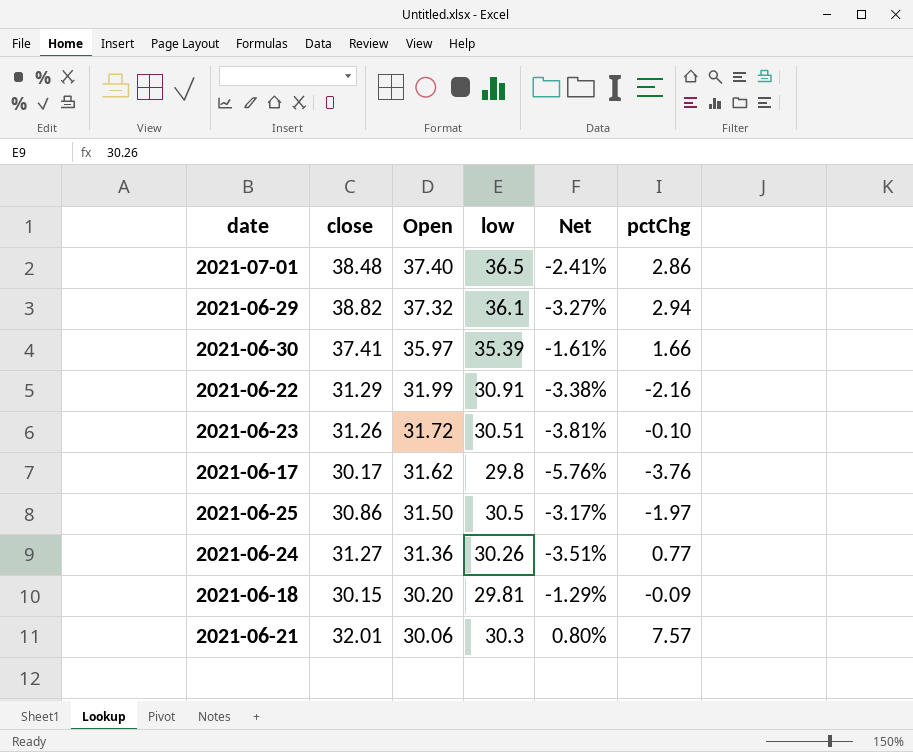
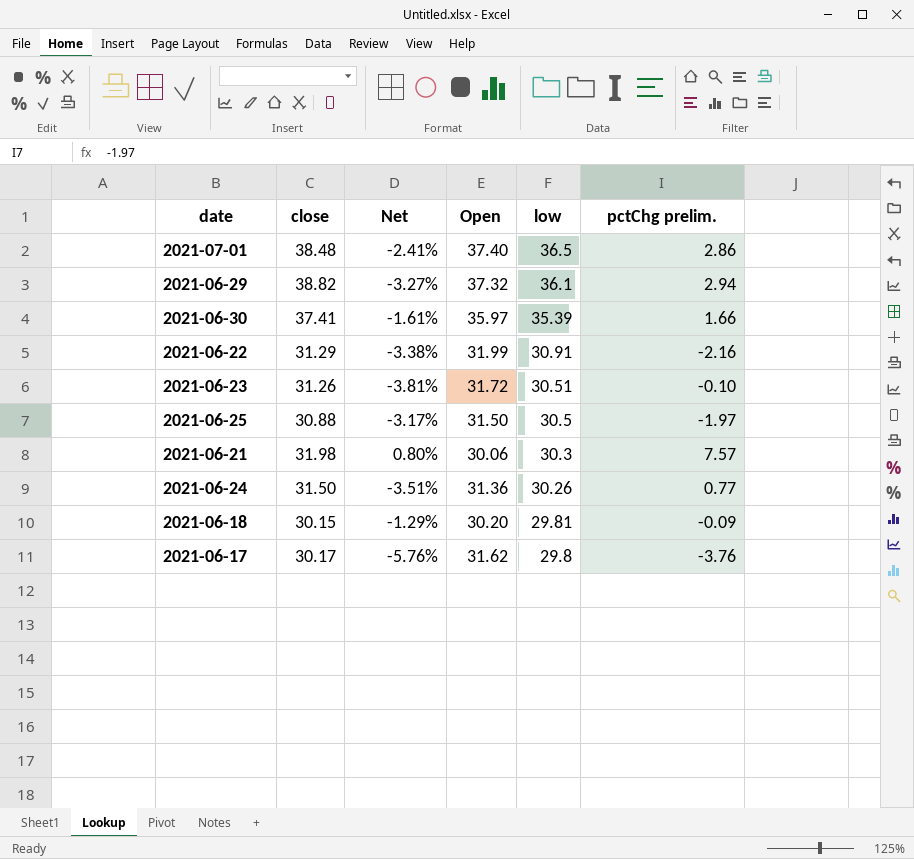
row order: Open descending -> low descending
column Net | position: 5 -> 3
column name: pctChg -> pctChg prelim.
2021-06-25 | close: 30.86 -> 30.88
2021-06-21 | close: 32.01 -> 31.98
2021-06-24 | close: 31.27 -> 31.50

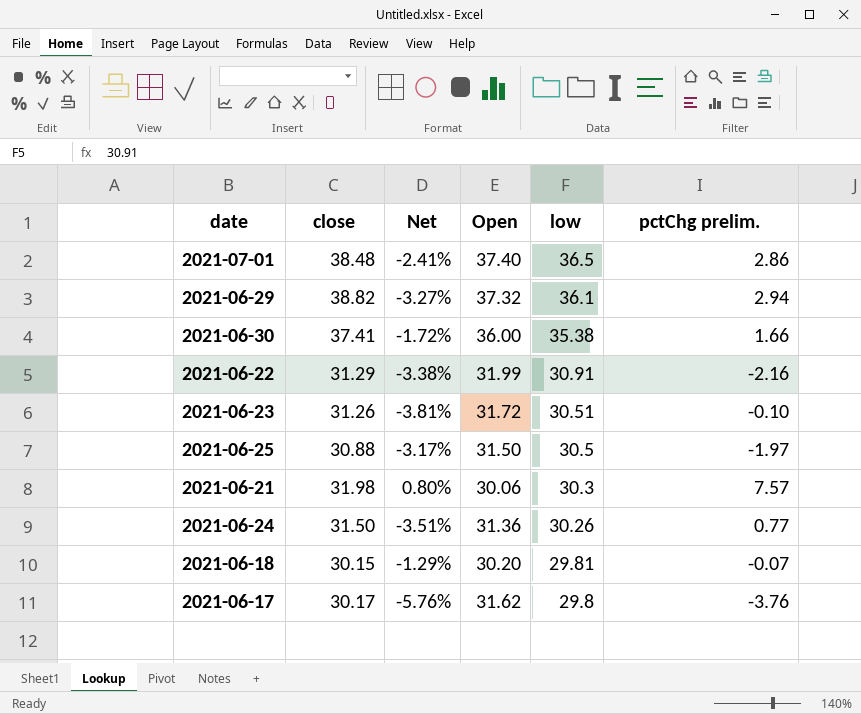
2021-06-30 | Net: -1.61% -> -1.72%
2021-06-30 | Open: 35.97 -> 36.00
2021-06-30 | low: 35.39 -> 35.38
2021-06-18 | pctChg prelim.: -0.09 -> -0.07

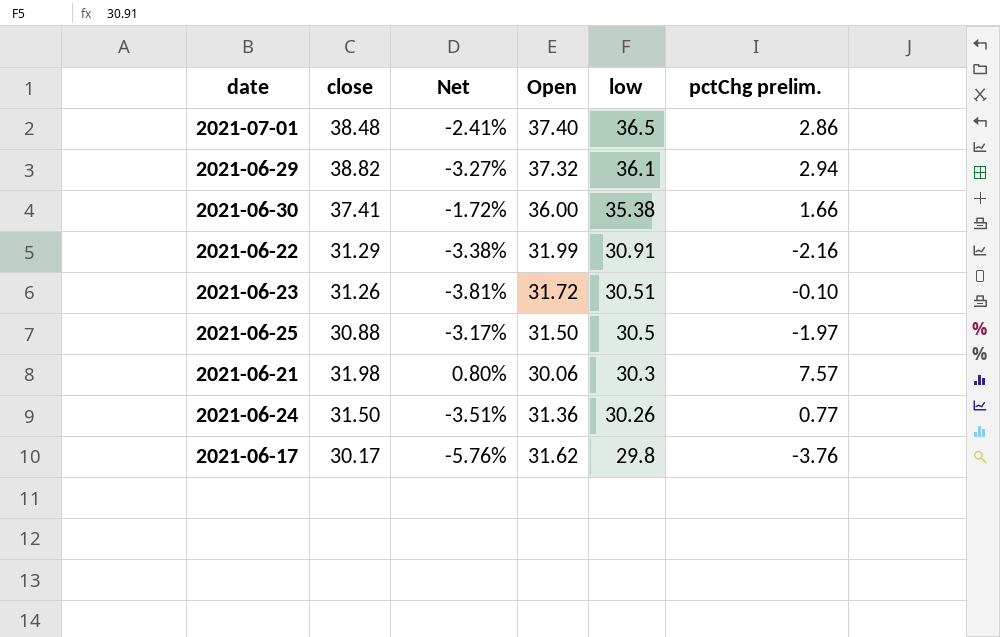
row 2021-06-18: 30.15 | -1.29% | 30.20 | 29.81 | -0.07 -> none

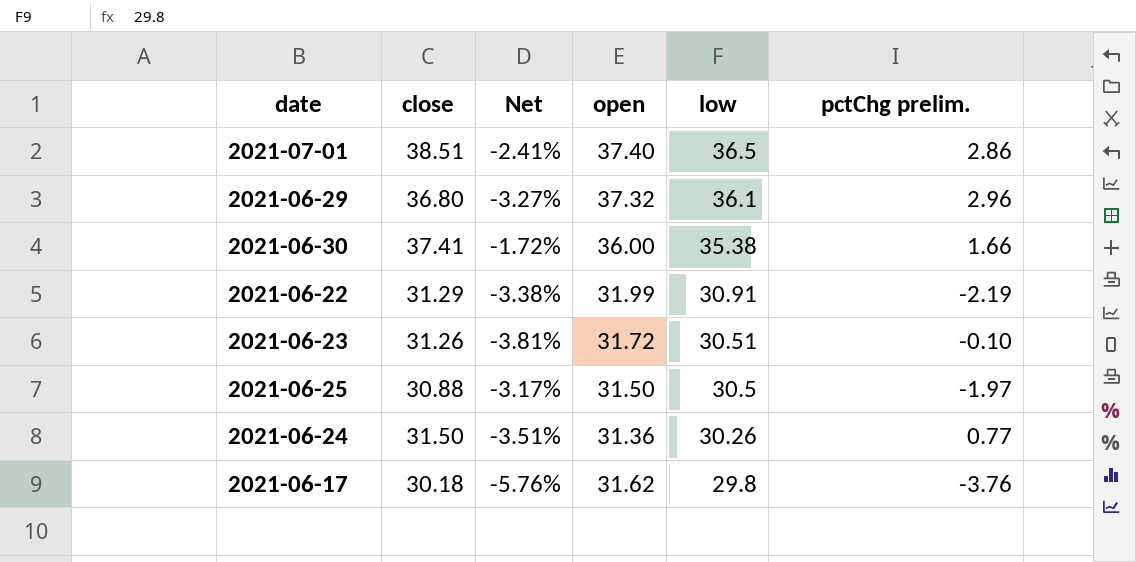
column name: Open -> open
row 2021-06-21: 31.98 | 0.80% | 30.06 | 30.3 | 7.57 -> none
2021-07-01 | close: 38.48 -> 38.51
2021-06-29 | close: 38.82 -> 36.80
2021-06-29 | pctChg prelim.: 2.94 -> 2.96
2021-06-22 | pctChg prelim.: -2.16 -> -2.19
2021-06-17 | close: 30.17 -> 30.18

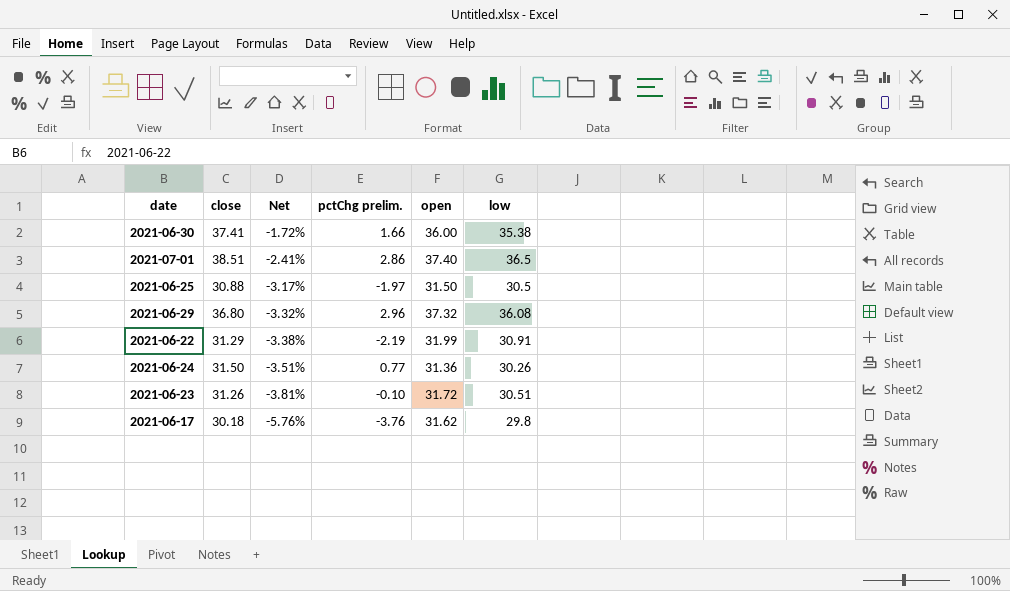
row order: low descending -> Net descending
column pctChg prelim. | position: 6 -> 4
2021-06-29 | Net: -3.27% -> -3.32%
2021-06-29 | low: 36.1 -> 36.08

